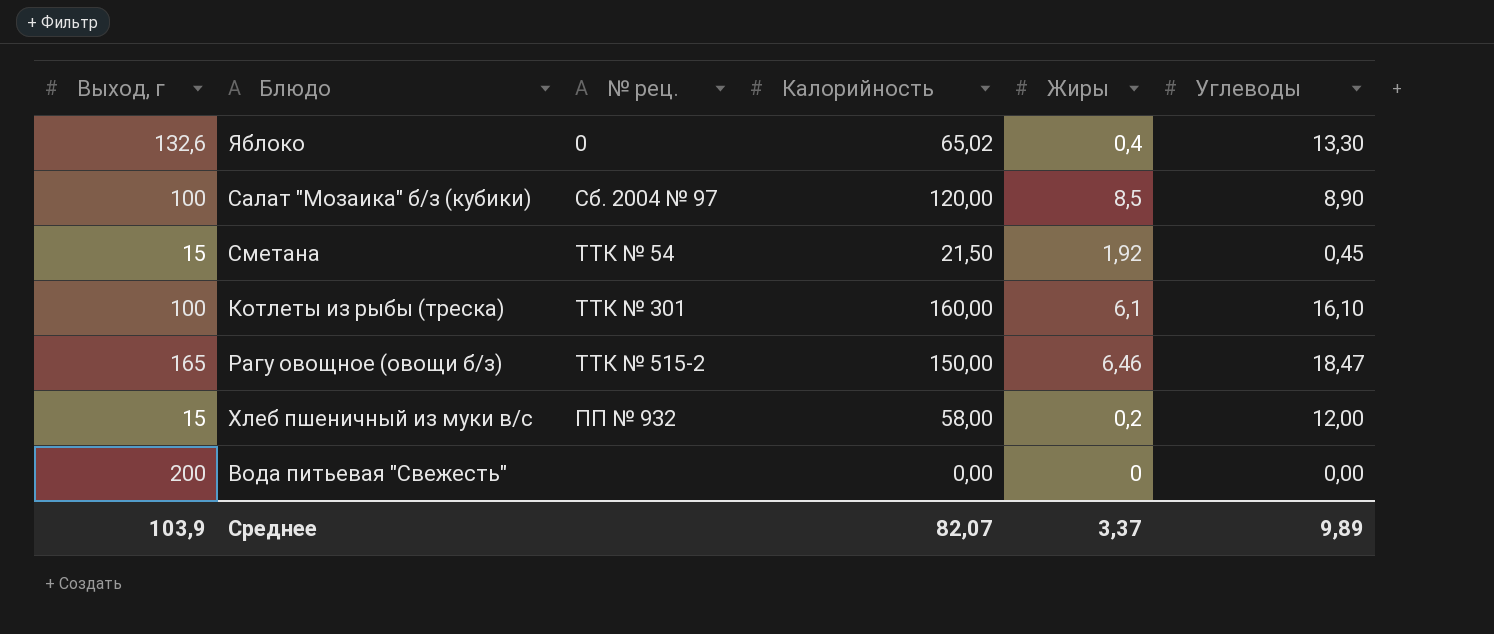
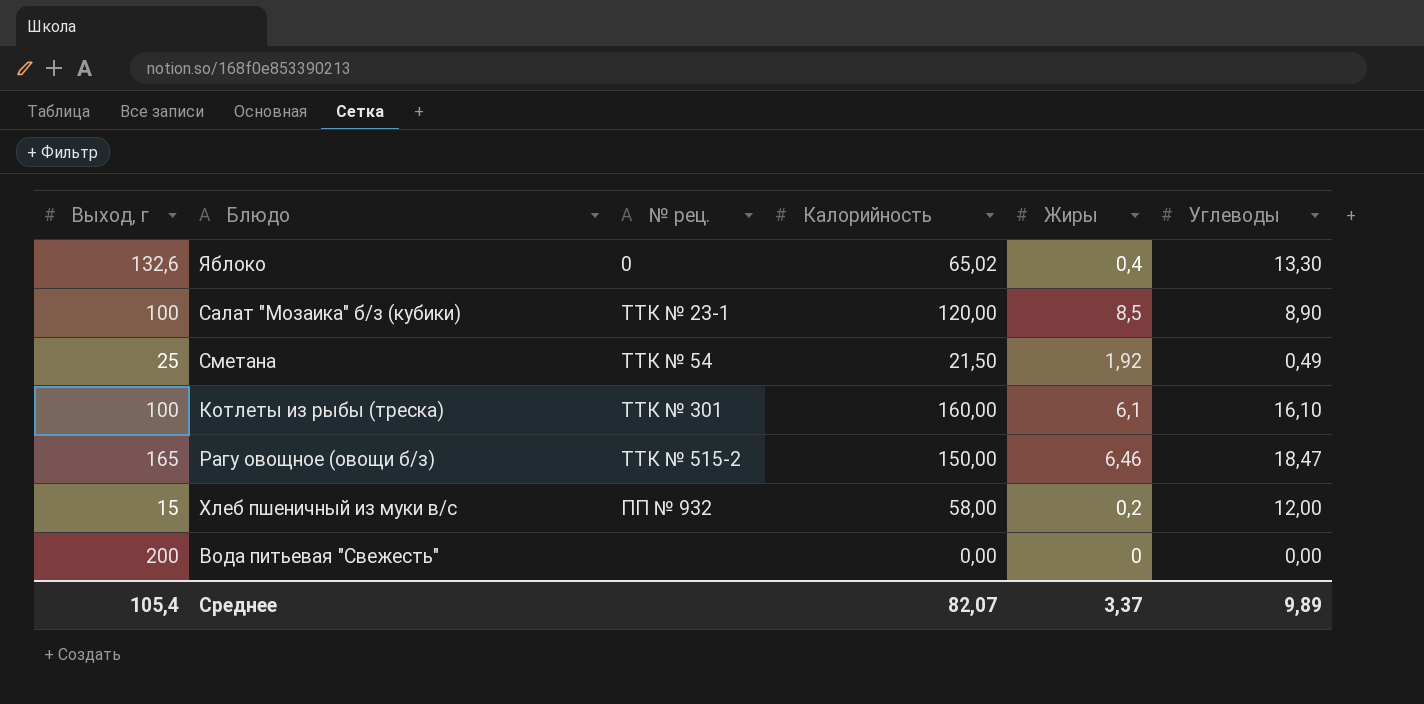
Салат "Мозаика" б/з (кубики) | № рец.: Сб. 2004 № 97 -> ТТК № 23-1
Сметана | Выход, г: 15 -> 25
Сметана | Углеводы: 0,45 -> 0,49
Среднее | Выход, г: 103,9 -> 105,4

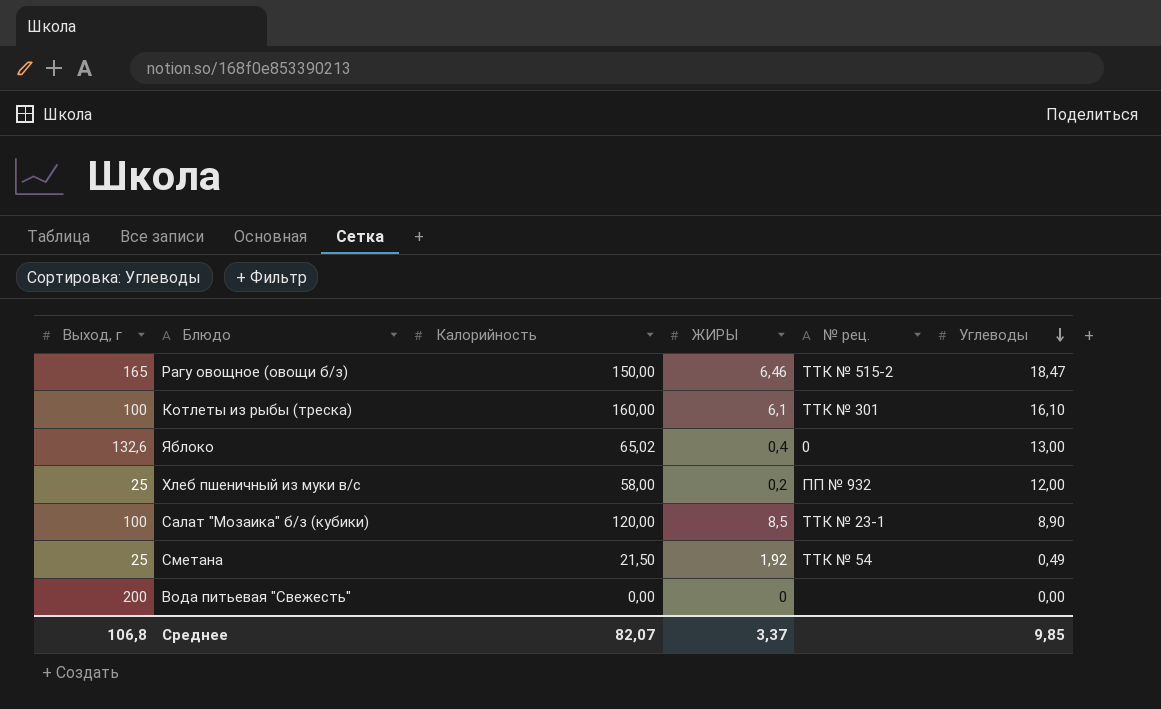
row order: none -> Углеводы descending
column name: Жиры -> ЖИРЫ
column № рец. | position: 3 -> 5
Яблоко | Углеводы: 13,30 -> 13,00
Хлеб пшеничный из муки в/с | Выход, г: 15 -> 25
Среднее | Выход, г: 105,4 -> 106,8
Среднее | Углеводы: 9,89 -> 9,85

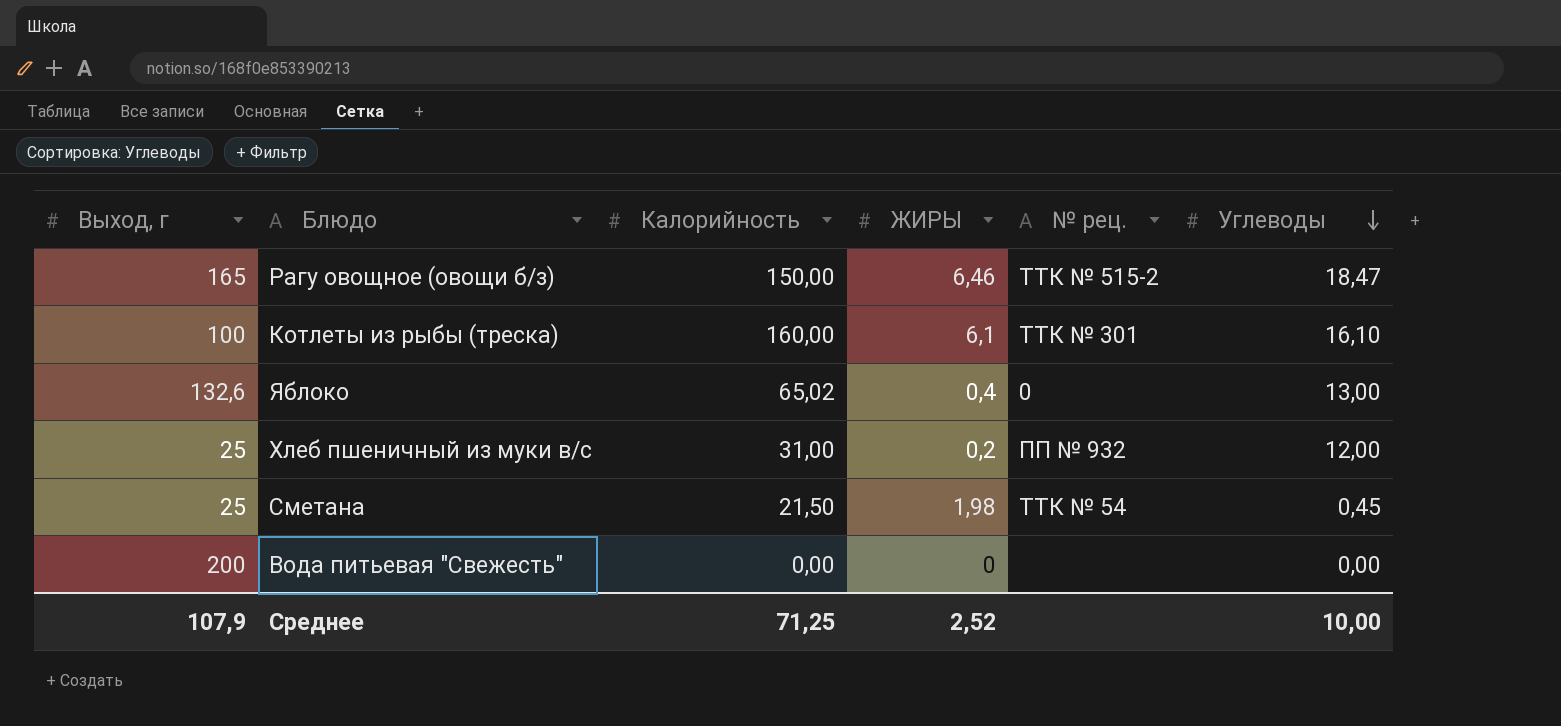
row Салат "Мозаика" б/з (кубики): 100 | 120,00 | 8,5 | ТТК № 23-1 | 8,90 -> none
Хлеб пшеничный из муки в/с | Калорийность: 58,00 -> 31,00
Сметана | ЖИРЫ: 1,92 -> 1,98
Сметана | Углеводы: 0,49 -> 0,45
Среднее | Выход, г: 106,8 -> 107,9
Среднее | Калорийность: 82,07 -> 71,25
Среднее | ЖИРЫ: 3,37 -> 2,52
Среднее | Углеводы: 9,85 -> 10,00

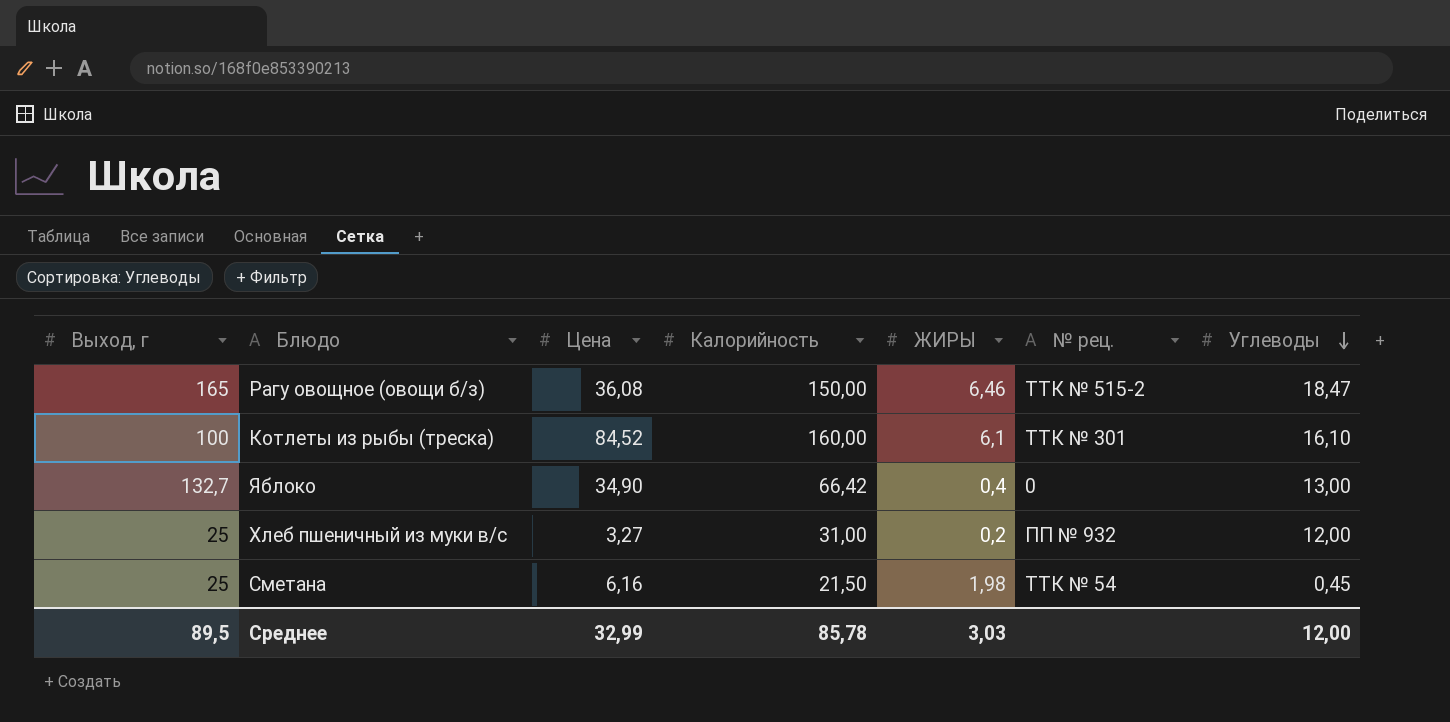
column Цена | position: none -> 3
row Вода питьевая "Свежесть": 200 | 0,00 | 0 | none | 0,00 -> none
Яблоко | Выход, г: 132,6 -> 132,7
Яблоко | Калорийность: 65,02 -> 66,42
Среднее | Выход, г: 107,9 -> 89,5
Среднее | Калорийность: 71,25 -> 85,78
Среднее | ЖИРЫ: 2,52 -> 3,03
Среднее | Углеводы: 10,00 -> 12,00

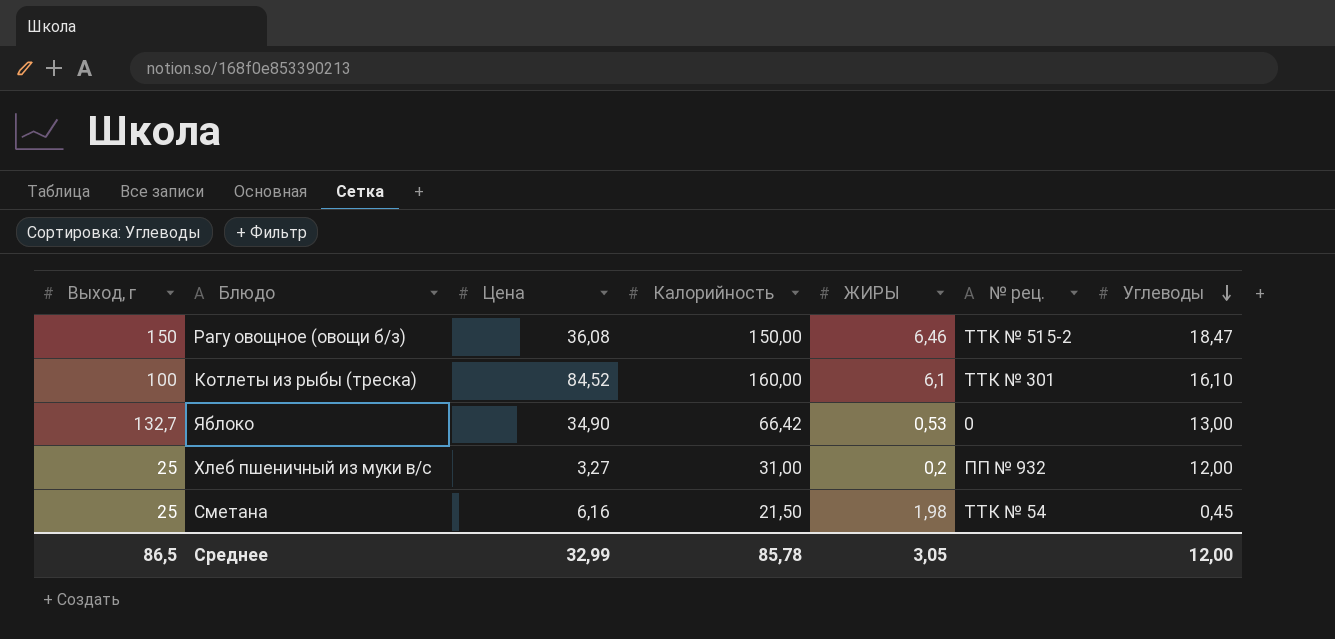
Рагу овощное (овощи б/з) | Выход, г: 165 -> 150
Яблоко | ЖИРЫ: 0,4 -> 0,53
Среднее | Выход, г: 89,5 -> 86,5
Среднее | ЖИРЫ: 3,03 -> 3,05

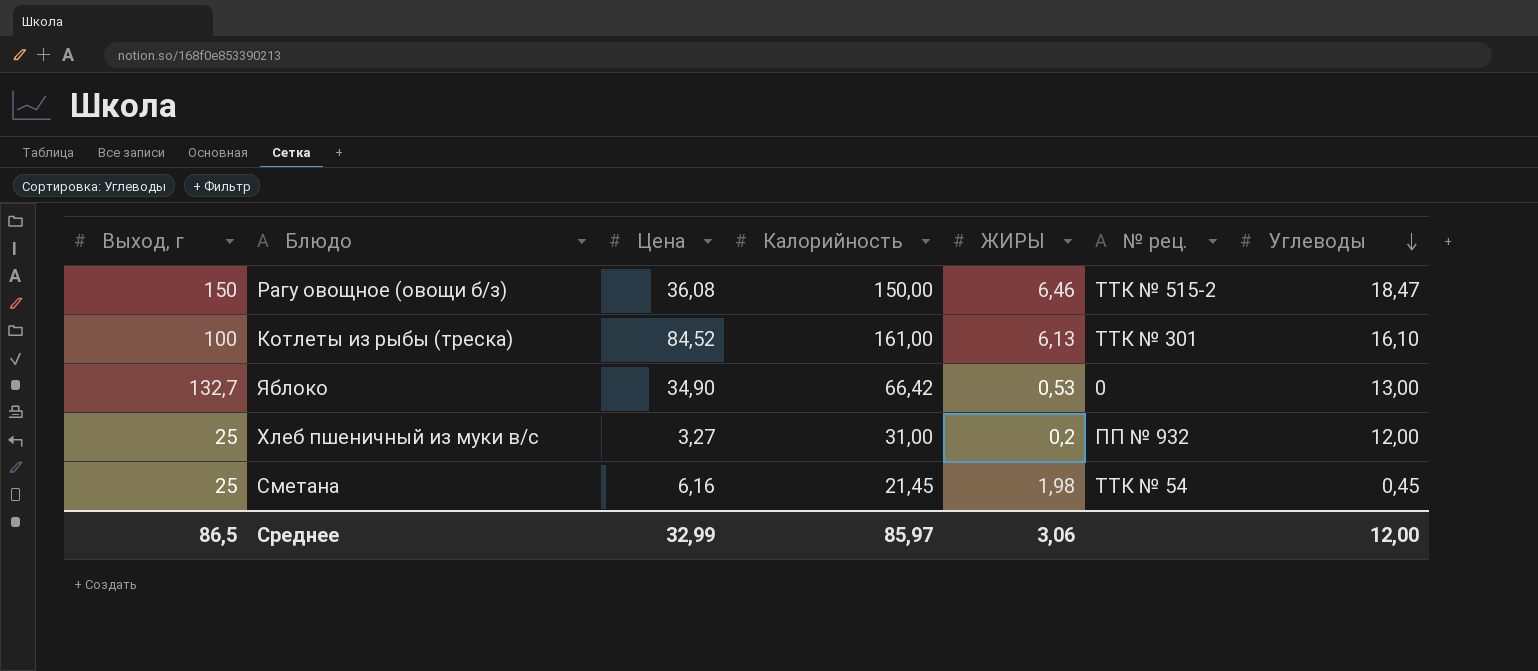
Котлеты из рыбы (треска) | Калорийность: 160,00 -> 161,00
Котлеты из рыбы (треска) | ЖИРЫ: 6,1 -> 6,13
Сметана | Калорийность: 21,50 -> 21,45
Среднее | Калорийность: 85,78 -> 85,97
Среднее | ЖИРЫ: 3,05 -> 3,06

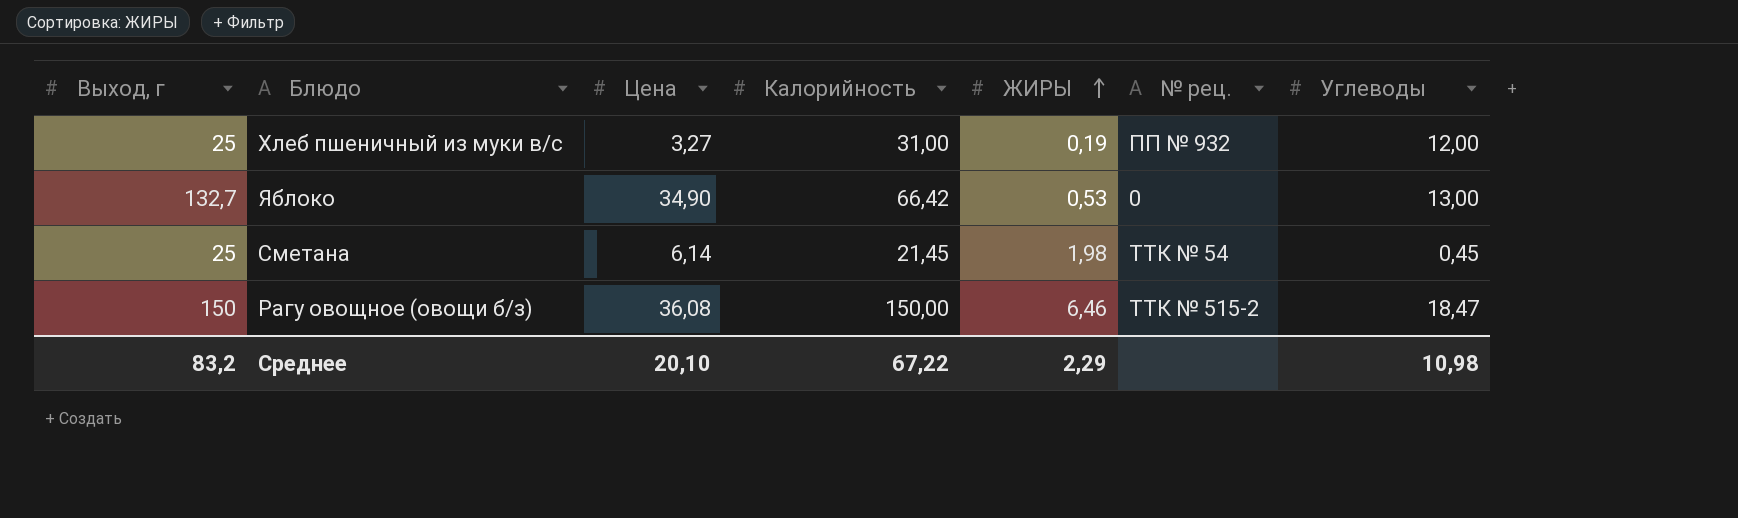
row order: Углеводы descending -> ЖИРЫ ascending
row Котлеты из рыбы (треска): 100 | 84,52 | 161,00 | 6,13 | ТТК № 301 | 16,10 -> none
Хлеб пшеничный из муки в/с | ЖИРЫ: 0,2 -> 0,19
Сметана | Цена: 6,16 -> 6,14
Среднее | Выход, г: 86,5 -> 83,2
Среднее | Цена: 32,99 -> 20,10
Среднее | Калорийность: 85,97 -> 67,22
Среднее | ЖИРЫ: 3,06 -> 2,29
Среднее | Углеводы: 12,00 -> 10,98

